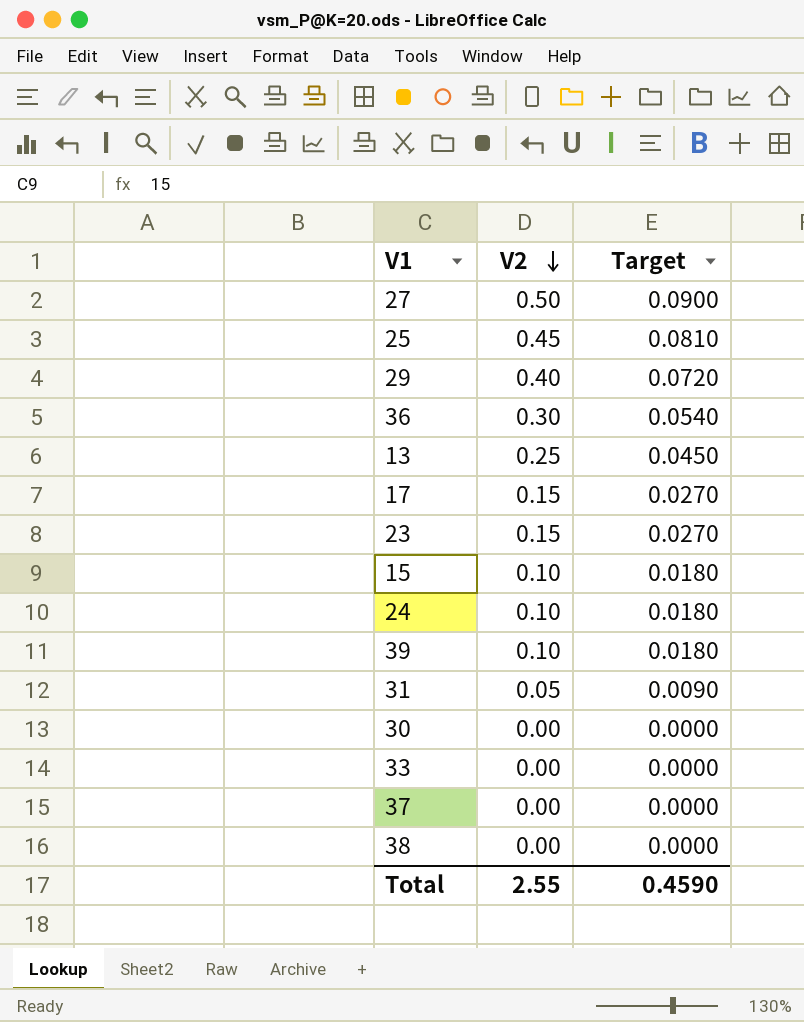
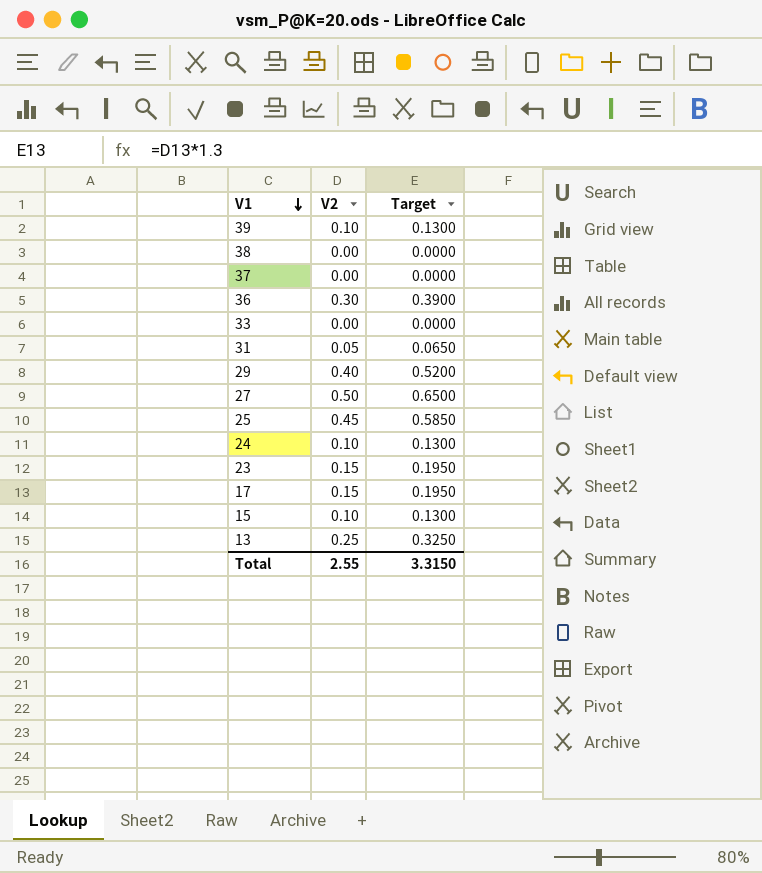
row order: V2 descending -> V1 descending
column Target | formula: [V2] * 0.18 -> [V2] * 1.3
row 30: 0.00 | 0.0000 -> none
Total | Target: 0.4590 -> 3.3150

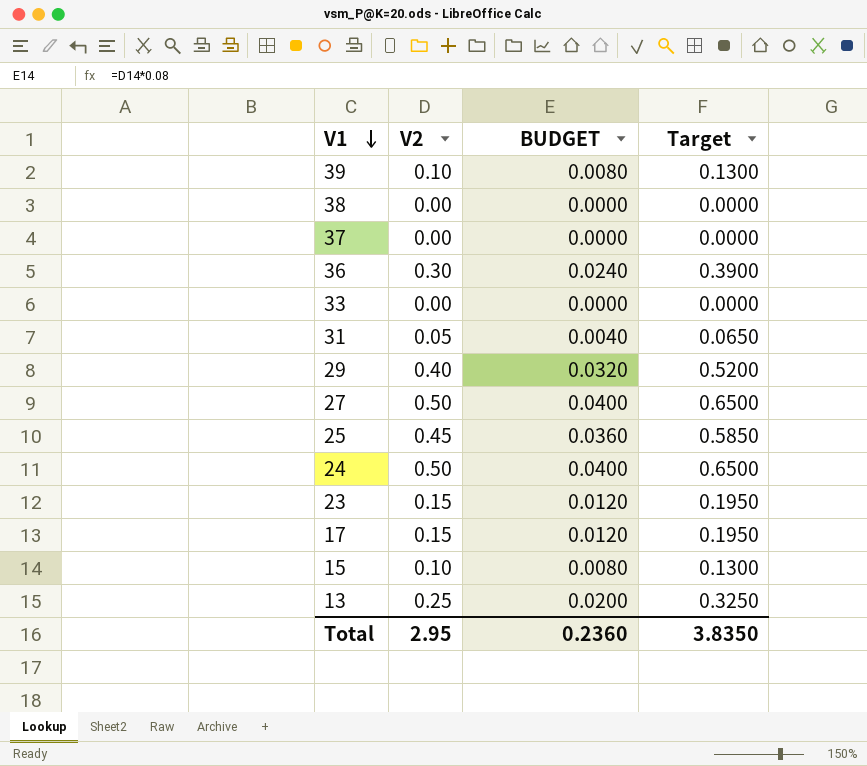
column BUDGET | formula: none -> [V2] * 0.08
24 | V2: 0.10 -> 0.50
24 | Target: 0.1300 -> 0.6500
Total | V2: 2.55 -> 2.95
Total | Target: 3.3150 -> 3.8350

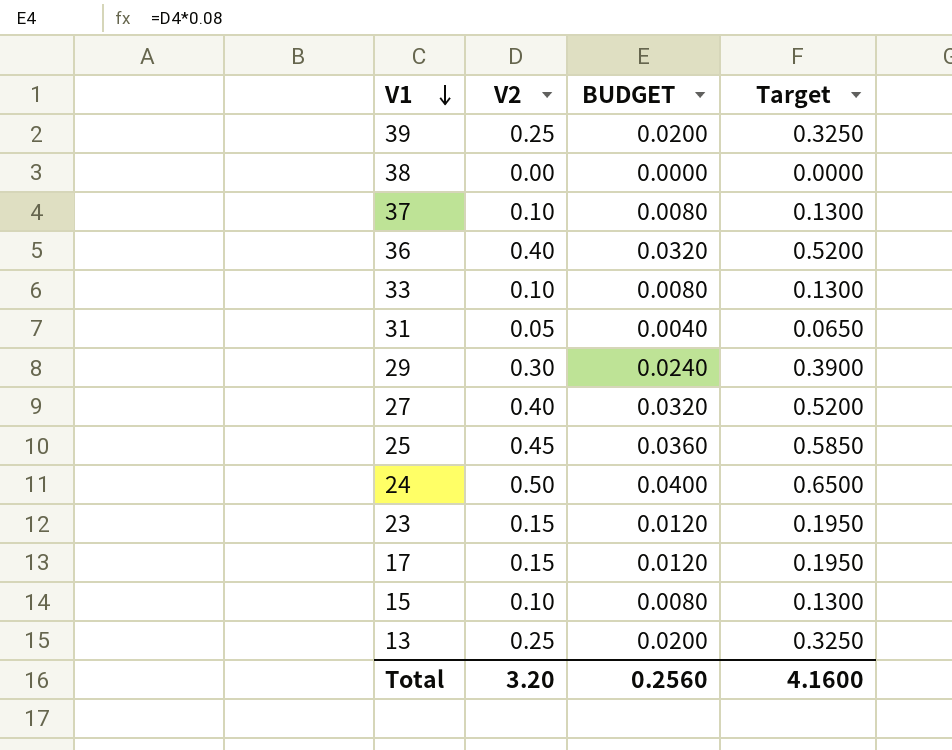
39 | V2: 0.10 -> 0.25
39 | BUDGET: 0.0080 -> 0.0200
39 | Target: 0.1300 -> 0.3250
37 | V2: 0.00 -> 0.10
37 | BUDGET: 0.0000 -> 0.0080
37 | Target: 0.0000 -> 0.1300
36 | V2: 0.30 -> 0.40
36 | BUDGET: 0.0240 -> 0.0320
36 | Target: 0.3900 -> 0.5200
33 | V2: 0.00 -> 0.10
33 | BUDGET: 0.0000 -> 0.0080
33 | Target: 0.0000 -> 0.1300
29 | V2: 0.40 -> 0.30
29 | BUDGET: 0.0320 -> 0.0240
29 | Target: 0.5200 -> 0.3900
27 | V2: 0.50 -> 0.40
27 | BUDGET: 0.0400 -> 0.0320
27 | Target: 0.6500 -> 0.5200
Total | V2: 2.95 -> 3.20
Total | BUDGET: 0.2360 -> 0.2560
Total | Target: 3.8350 -> 4.1600

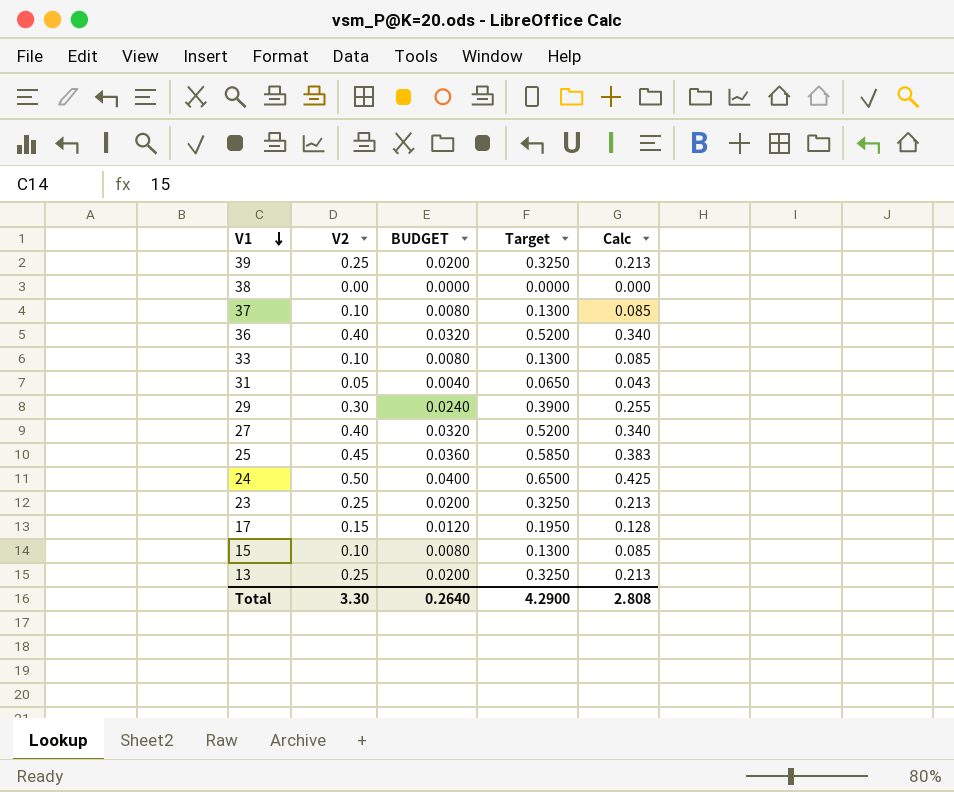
column Calc | formula: none -> [V2] * 0.85
23 | V2: 0.15 -> 0.25
23 | BUDGET: 0.0120 -> 0.0200
23 | Target: 0.1950 -> 0.3250
Total | V2: 3.20 -> 3.30
Total | BUDGET: 0.2560 -> 0.2640
Total | Target: 4.1600 -> 4.2900

